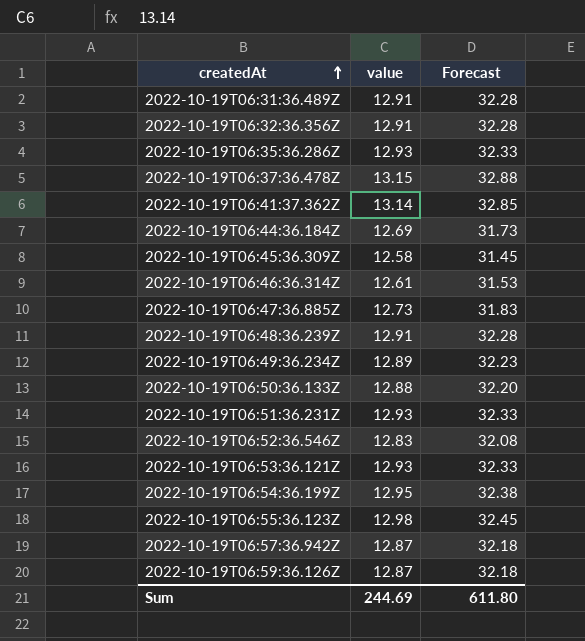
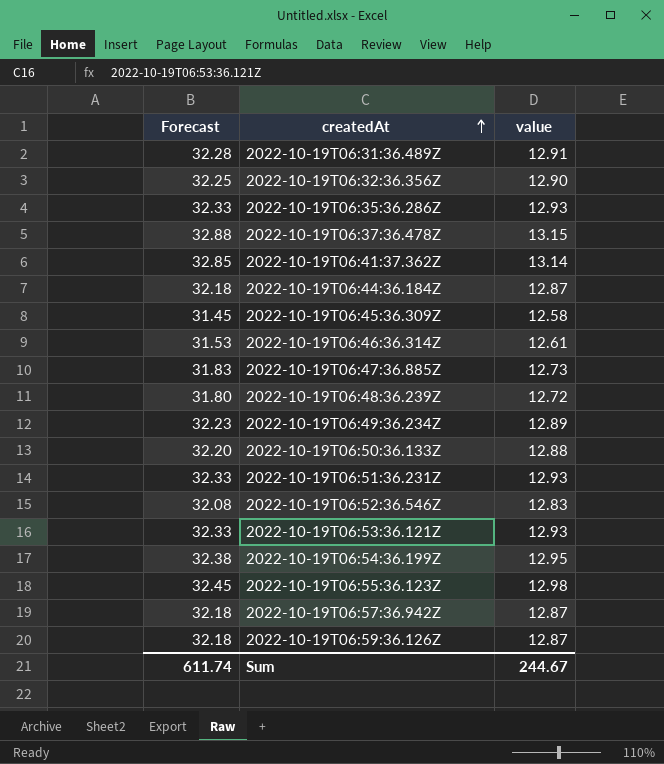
column Forecast | position: 3 -> 1
2022-10-19T06:32:36.356Z | Forecast: 32.28 -> 32.25
2022-10-19T06:32:36.356Z | value: 12.91 -> 12.90
2022-10-19T06:44:36.184Z | Forecast: 31.73 -> 32.18
2022-10-19T06:44:36.184Z | value: 12.69 -> 12.87
2022-10-19T06:48:36.239Z | Forecast: 32.28 -> 31.80
2022-10-19T06:48:36.239Z | value: 12.91 -> 12.72
Sum | Forecast: 611.80 -> 611.74
Sum | value: 244.69 -> 244.67

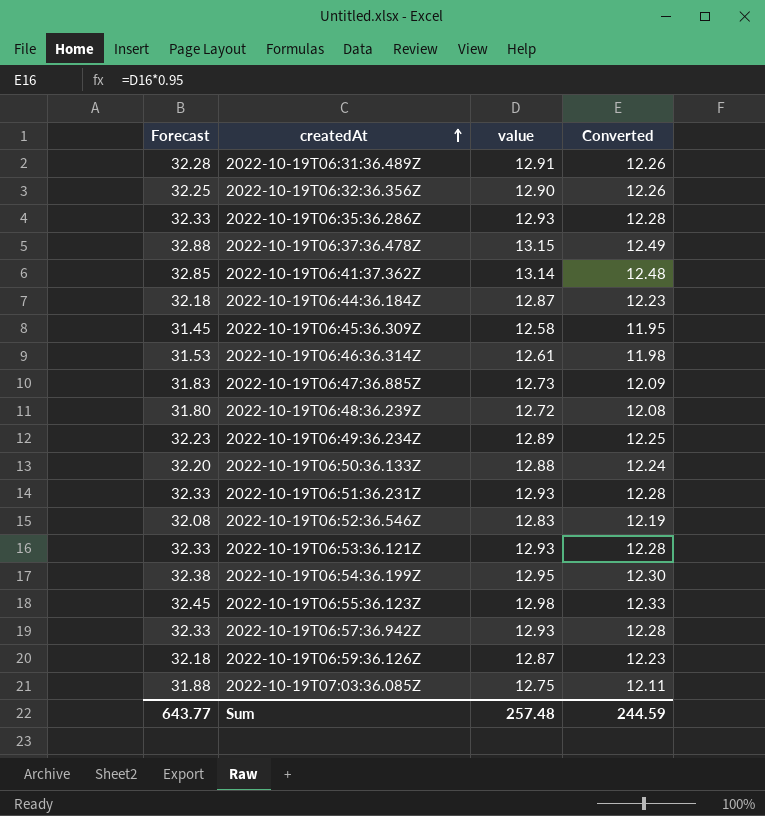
column Converted | formula: none -> [value] * 0.95
2022-10-19T06:57:36.942Z | Forecast: 32.18 -> 32.33
2022-10-19T06:57:36.942Z | value: 12.87 -> 12.93
row 2022-10-19T07:03:36.085Z: none -> 31.88 | 12.75 | 12.11
Sum | Forecast: 611.74 -> 643.77
Sum | value: 244.67 -> 257.48

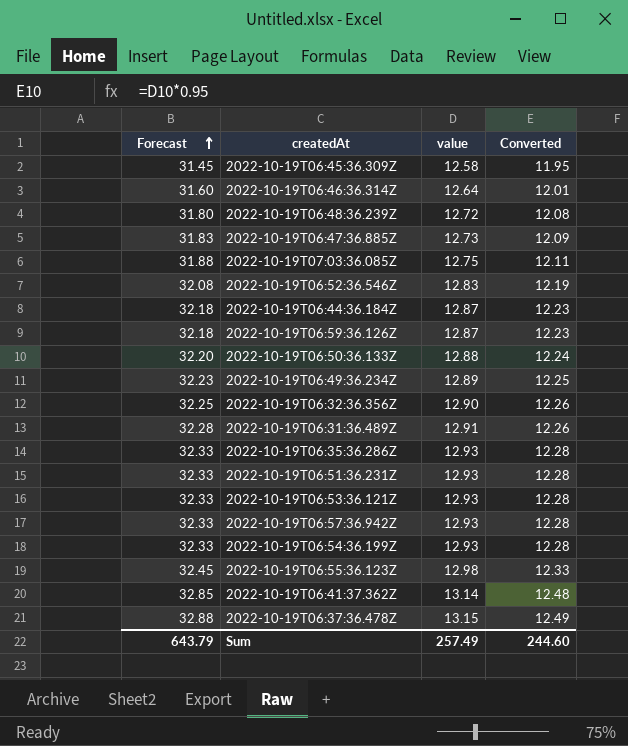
row order: createdAt ascending -> Forecast ascending
2022-10-19T06:46:36.314Z | Forecast: 31.53 -> 31.60
2022-10-19T06:46:36.314Z | value: 12.61 -> 12.64
2022-10-19T06:46:36.314Z | Converted: 11.98 -> 12.01
2022-10-19T06:54:36.199Z | Forecast: 32.38 -> 32.33
2022-10-19T06:54:36.199Z | value: 12.95 -> 12.93
2022-10-19T06:54:36.199Z | Converted: 12.30 -> 12.28
Sum | Forecast: 643.77 -> 643.79
Sum | value: 257.48 -> 257.49
Sum | Converted: 244.59 -> 244.60

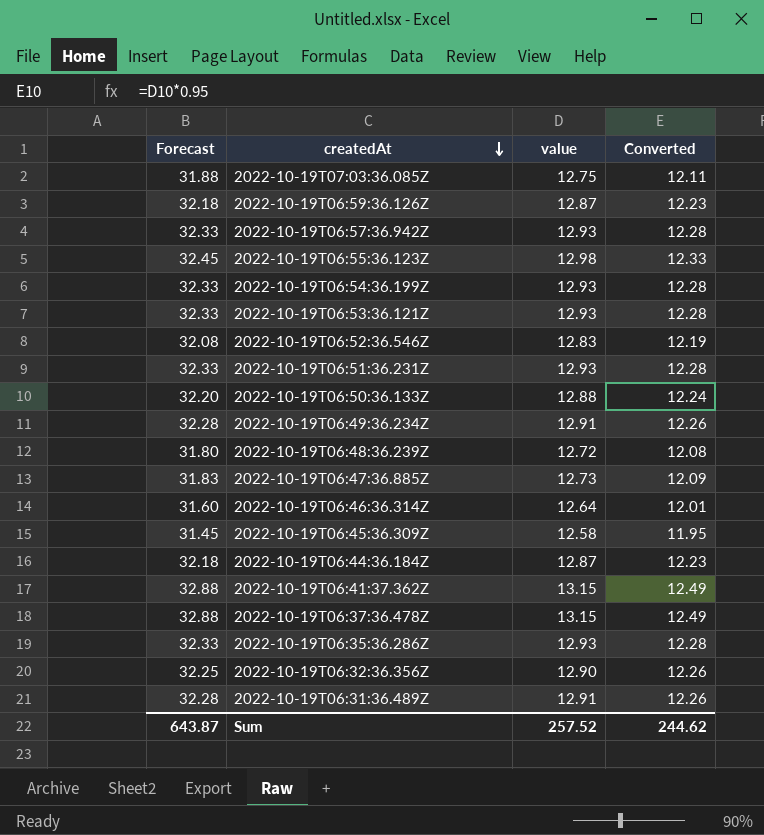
row order: Forecast ascending -> createdAt descending
2022-10-19T06:49:36.234Z | Forecast: 32.23 -> 32.28
2022-10-19T06:49:36.234Z | value: 12.89 -> 12.91
2022-10-19T06:49:36.234Z | Converted: 12.25 -> 12.26
2022-10-19T06:41:37.362Z | Forecast: 32.85 -> 32.88
2022-10-19T06:41:37.362Z | value: 13.14 -> 13.15
2022-10-19T06:41:37.362Z | Converted: 12.48 -> 12.49
Sum | Forecast: 643.79 -> 643.87
Sum | value: 257.49 -> 257.52
Sum | Converted: 244.60 -> 244.62

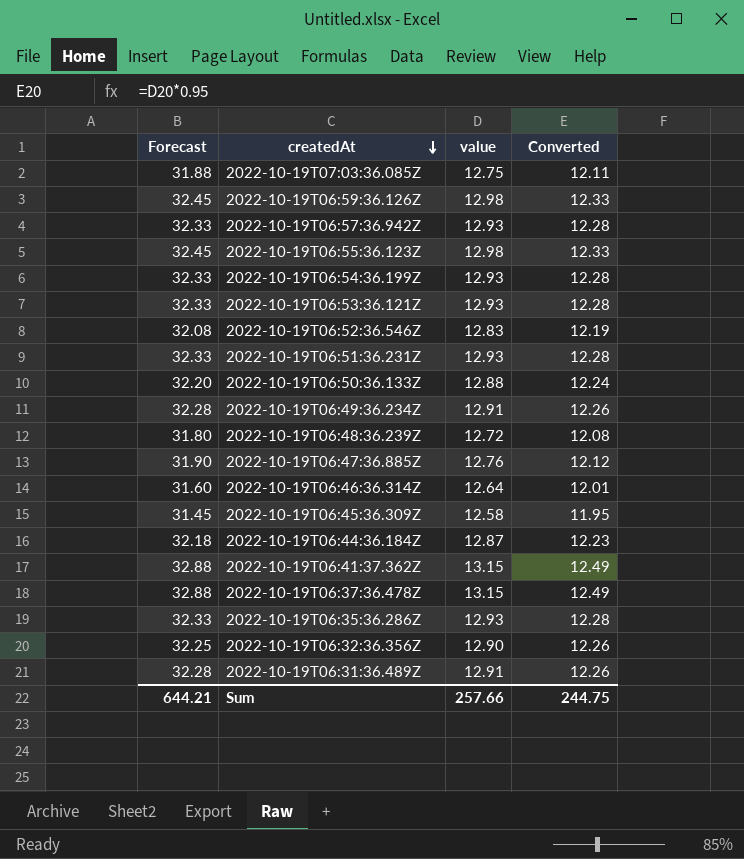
2022-10-19T06:59:36.126Z | Forecast: 32.18 -> 32.45
2022-10-19T06:59:36.126Z | value: 12.87 -> 12.98
2022-10-19T06:59:36.126Z | Converted: 12.23 -> 12.33
2022-10-19T06:47:36.885Z | Forecast: 31.83 -> 31.90
2022-10-19T06:47:36.885Z | value: 12.73 -> 12.76
2022-10-19T06:47:36.885Z | Converted: 12.09 -> 12.12
Sum | Forecast: 643.87 -> 644.21
Sum | value: 257.52 -> 257.66
Sum | Converted: 244.62 -> 244.75

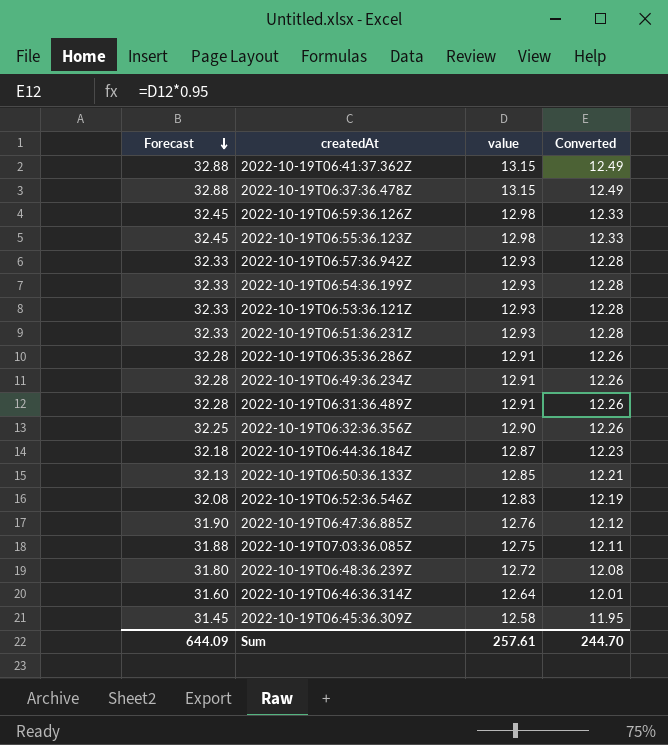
row order: createdAt descending -> Forecast descending
2022-10-19T06:35:36.286Z | Forecast: 32.33 -> 32.28
2022-10-19T06:35:36.286Z | value: 12.93 -> 12.91
2022-10-19T06:35:36.286Z | Converted: 12.28 -> 12.26
2022-10-19T06:50:36.133Z | Forecast: 32.20 -> 32.13
2022-10-19T06:50:36.133Z | value: 12.88 -> 12.85
2022-10-19T06:50:36.133Z | Converted: 12.24 -> 12.21
Sum | Forecast: 644.21 -> 644.09
Sum | value: 257.66 -> 257.61
Sum | Converted: 244.75 -> 244.70

